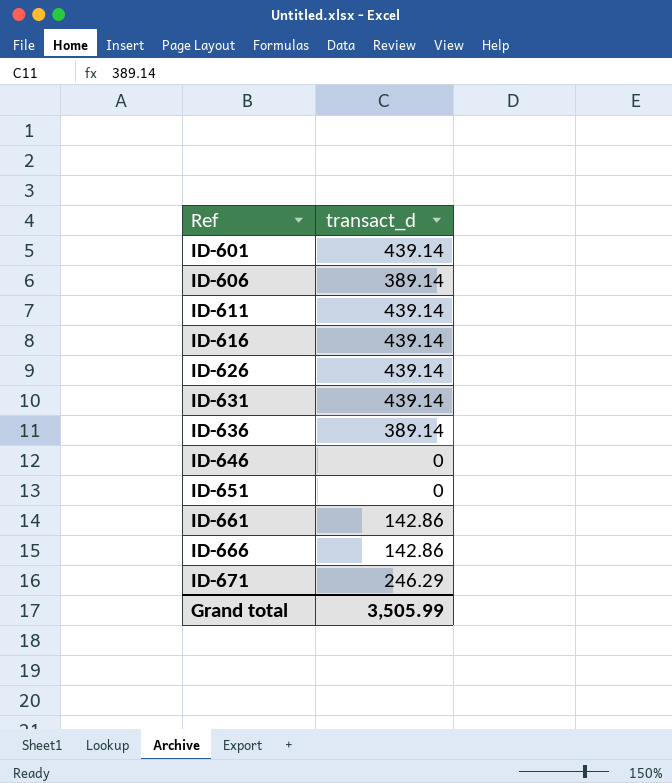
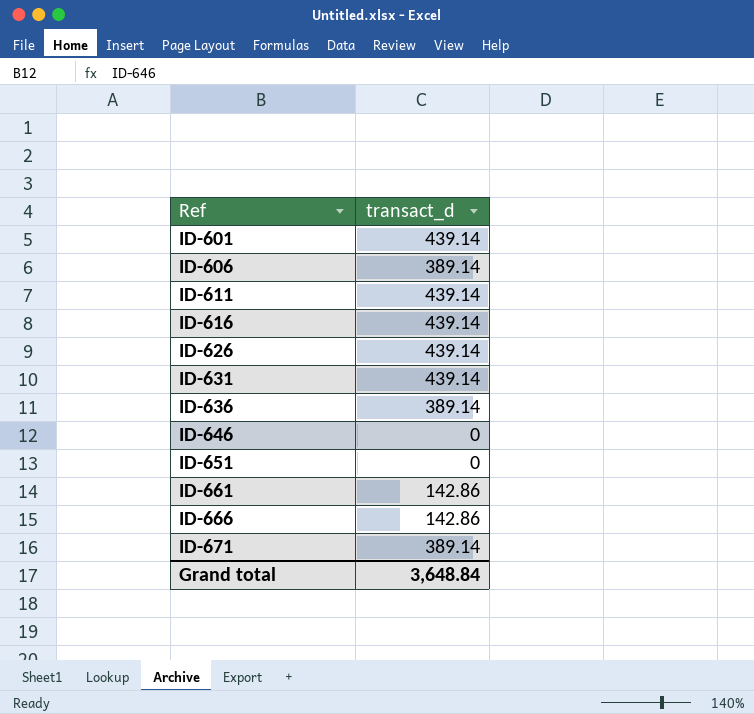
ID-671 | transact_d: 246.29 -> 389.14
Grand total | transact_d: 3,505.99 -> 3,648.84

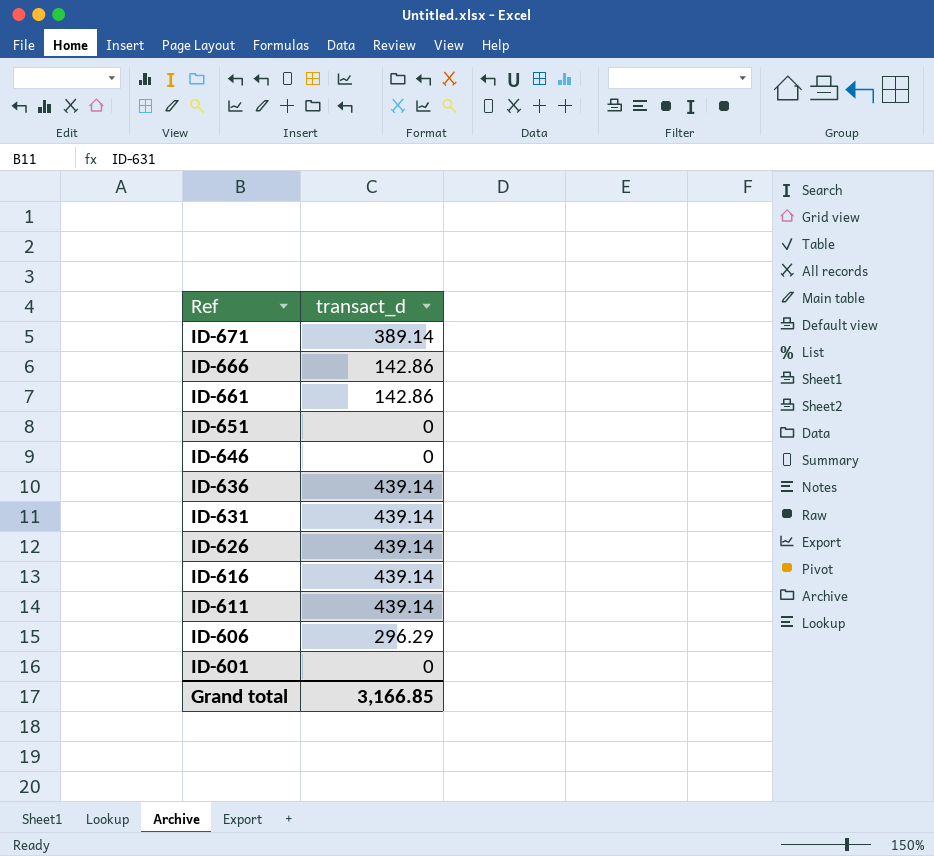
row order: Ref ascending -> Ref descending
ID-636 | transact_d: 389.14 -> 439.14
ID-606 | transact_d: 389.14 -> 296.29
ID-601 | transact_d: 439.14 -> 0
Grand total | transact_d: 3,648.84 -> 3,166.85

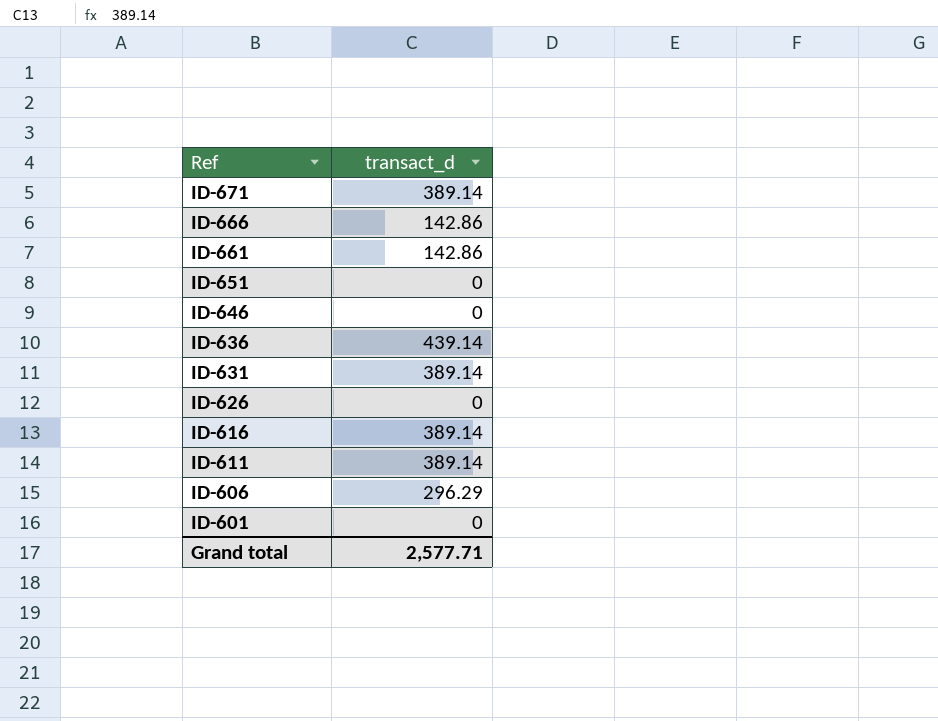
ID-631 | transact_d: 439.14 -> 389.14
ID-626 | transact_d: 439.14 -> 0
ID-616 | transact_d: 439.14 -> 389.14
ID-611 | transact_d: 439.14 -> 389.14
Grand total | transact_d: 3,166.85 -> 2,577.71

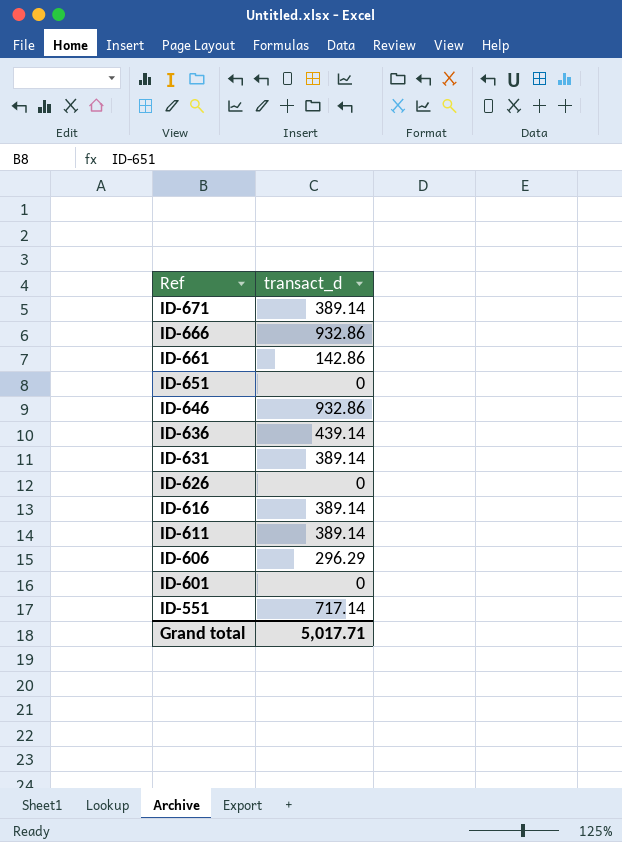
ID-666 | transact_d: 142.86 -> 932.86
ID-646 | transact_d: 0 -> 932.86
row ID-551: none -> 717.14
Grand total | transact_d: 2,577.71 -> 5,017.71

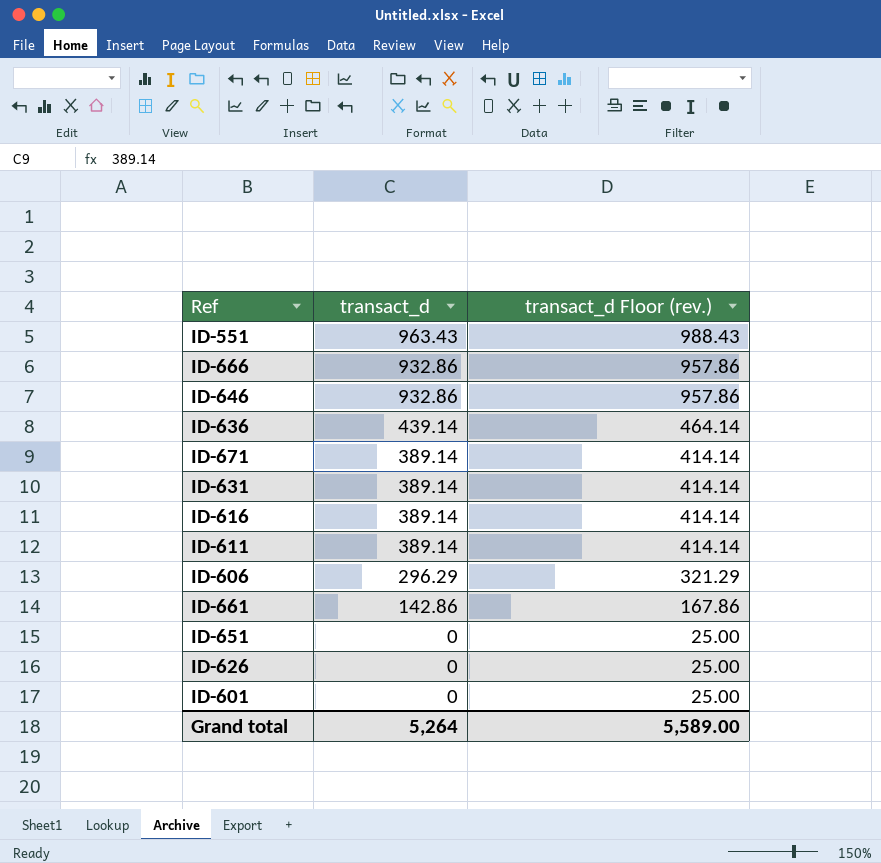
row order: Ref descending -> transact_d descending
column transact_d Floor (rev.) | formula: none -> [transact_d] + 25
ID-551 | transact_d: 717.14 -> 963.43
Grand total | transact_d: 5,017.71 -> 5,264

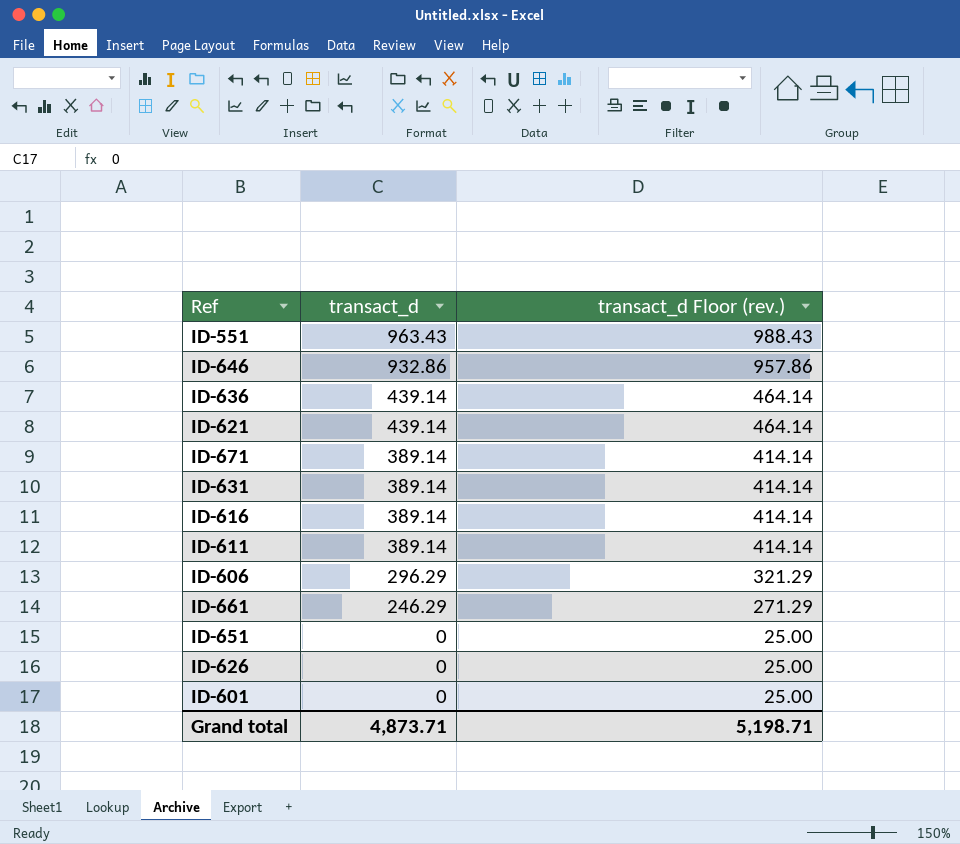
row ID-666: 932.86 | 957.86 -> none
row ID-621: none -> 439.14 | 464.14
ID-661 | transact_d: 142.86 -> 246.29
ID-661 | transact_d Floor (rev.): 167.86 -> 271.29
Grand total | transact_d: 5,264 -> 4,873.71
Grand total | transact_d Floor (rev.): 5,589.00 -> 5,198.71

